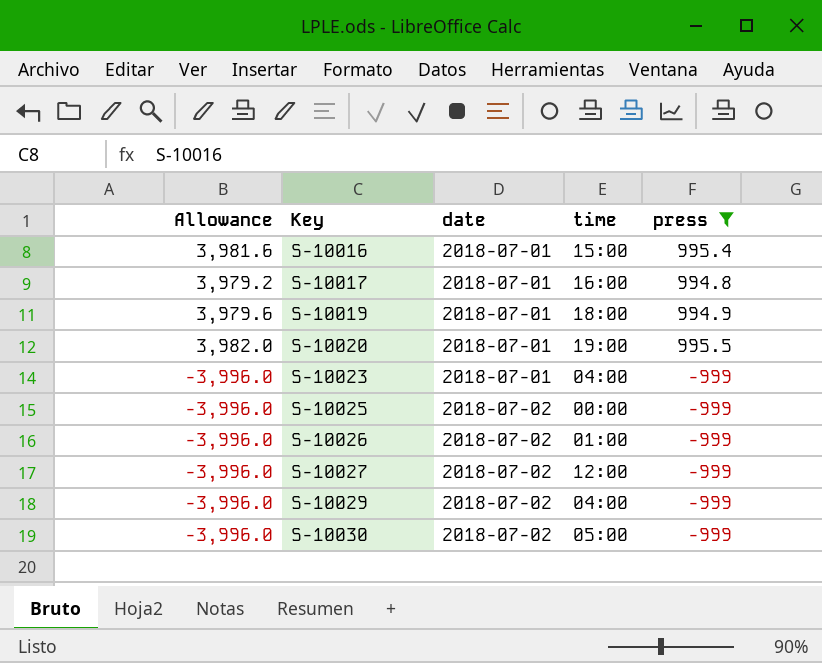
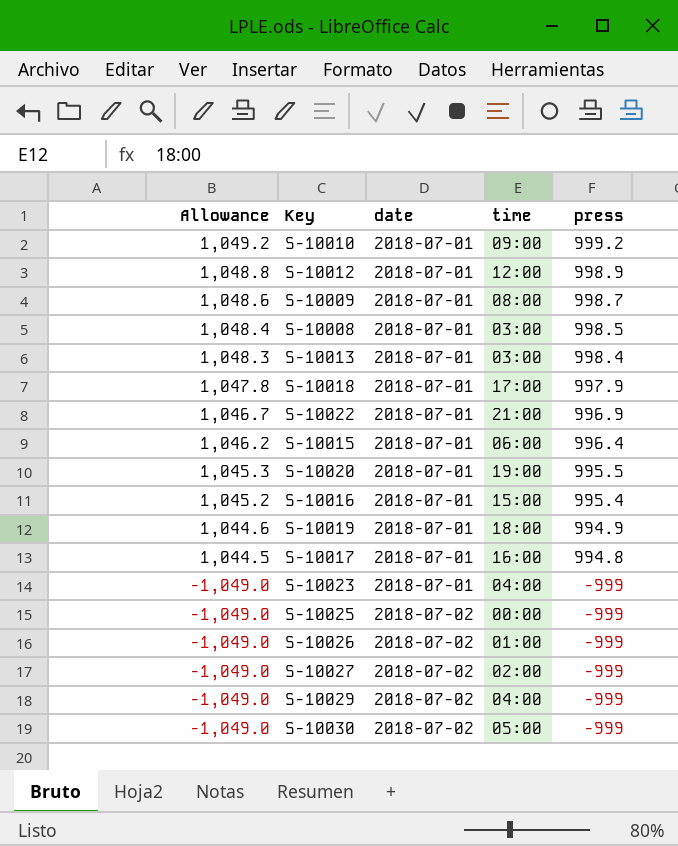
filter: press <= 995.5 -> none
row order: Key ascending -> Allowance descending
column Allowance | formula: [press] * 4 -> [press] * 1.05
S-10027 | time: 12:00 -> 02:00

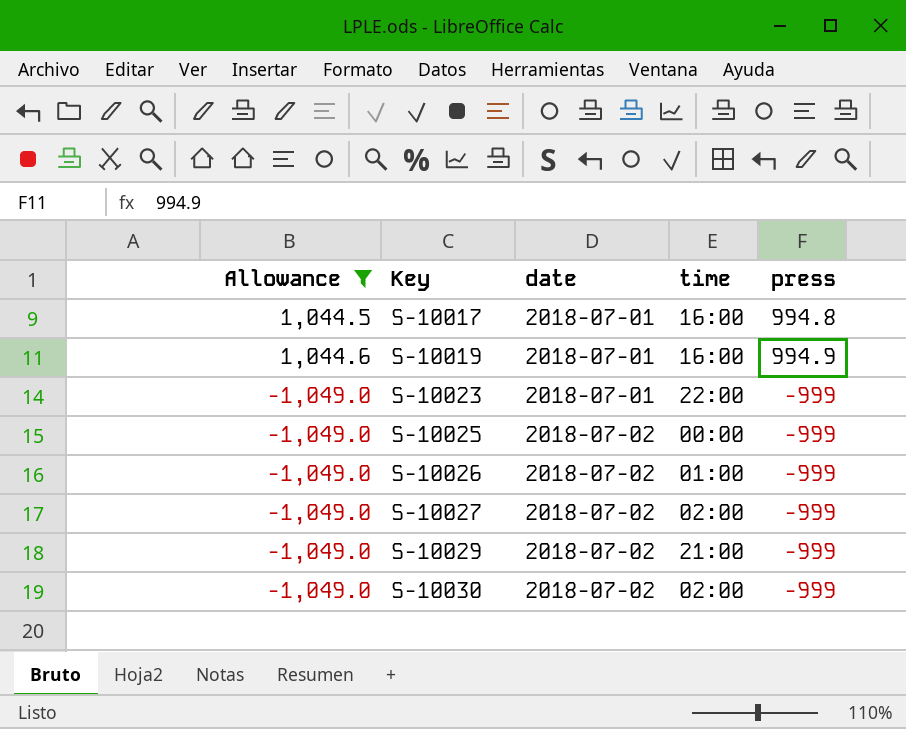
filter: none -> Allowance <= 1,044.6
row order: Allowance descending -> Key ascending
S-10019 | time: 18:00 -> 16:00
S-10023 | time: 04:00 -> 22:00
S-10029 | time: 04:00 -> 21:00
S-10030 | time: 05:00 -> 02:00

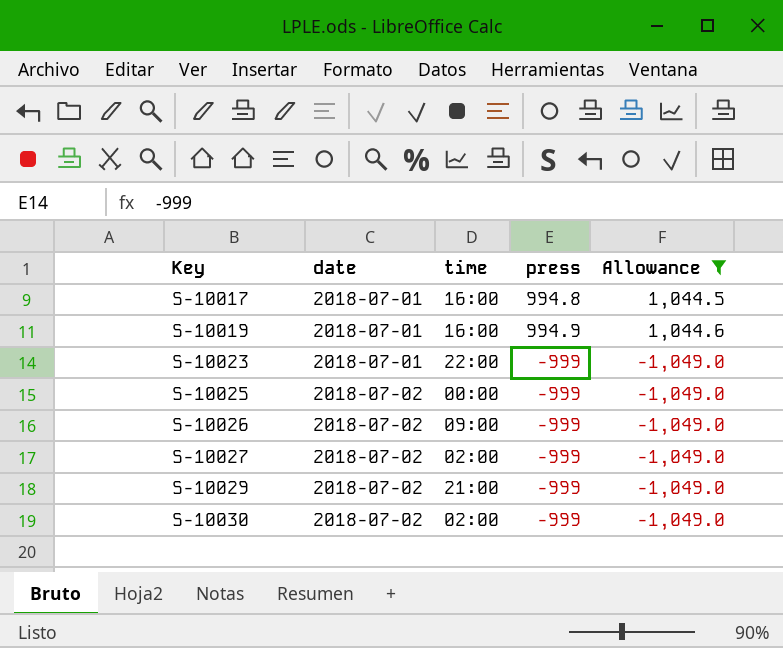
column Allowance | position: 1 -> 5
S-10026 | time: 01:00 -> 09:00

